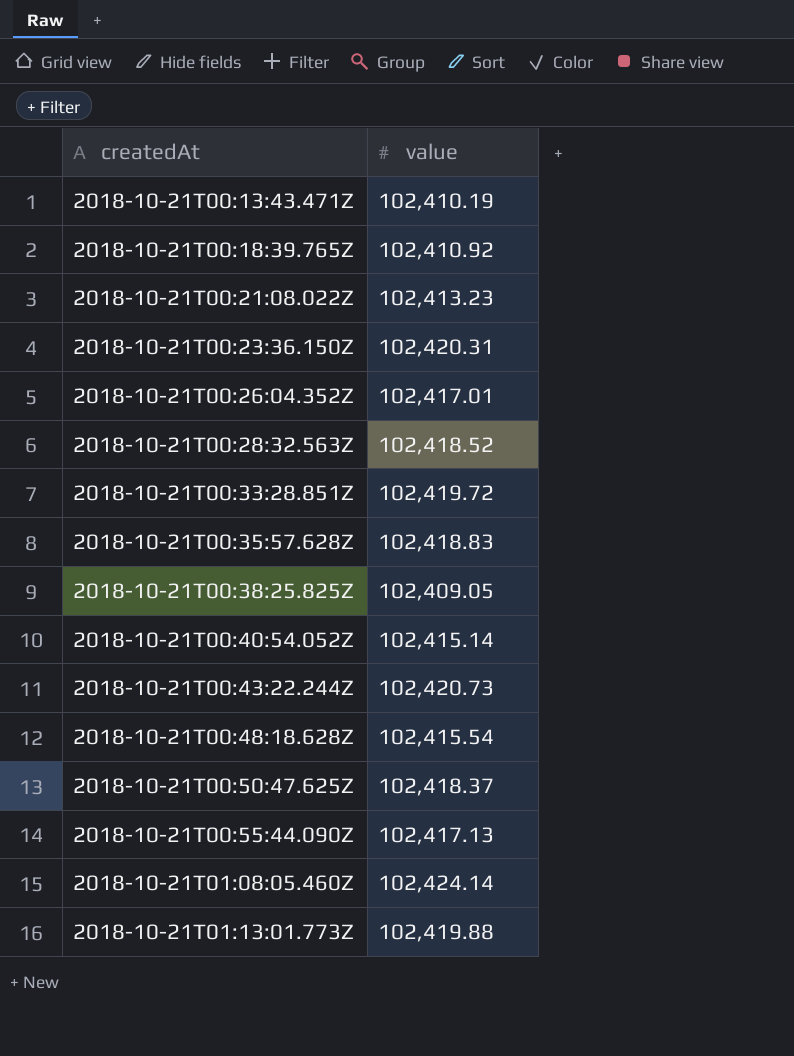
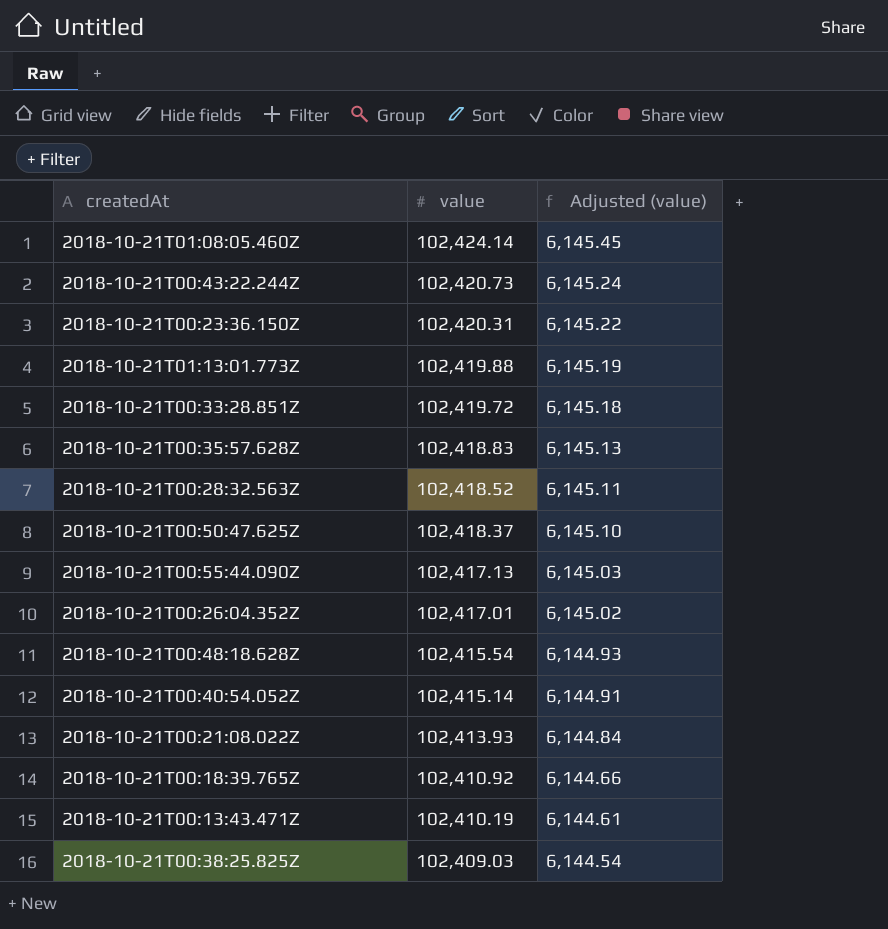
row order: createdAt ascending -> value descending
column Adjusted (value) | formula: none -> [value] * 0.06
2018-10-21T00:21:08.022Z | value: 102,413.23 -> 102,413.93
2018-10-21T00:38:25.825Z | value: 102,409.05 -> 102,409.03

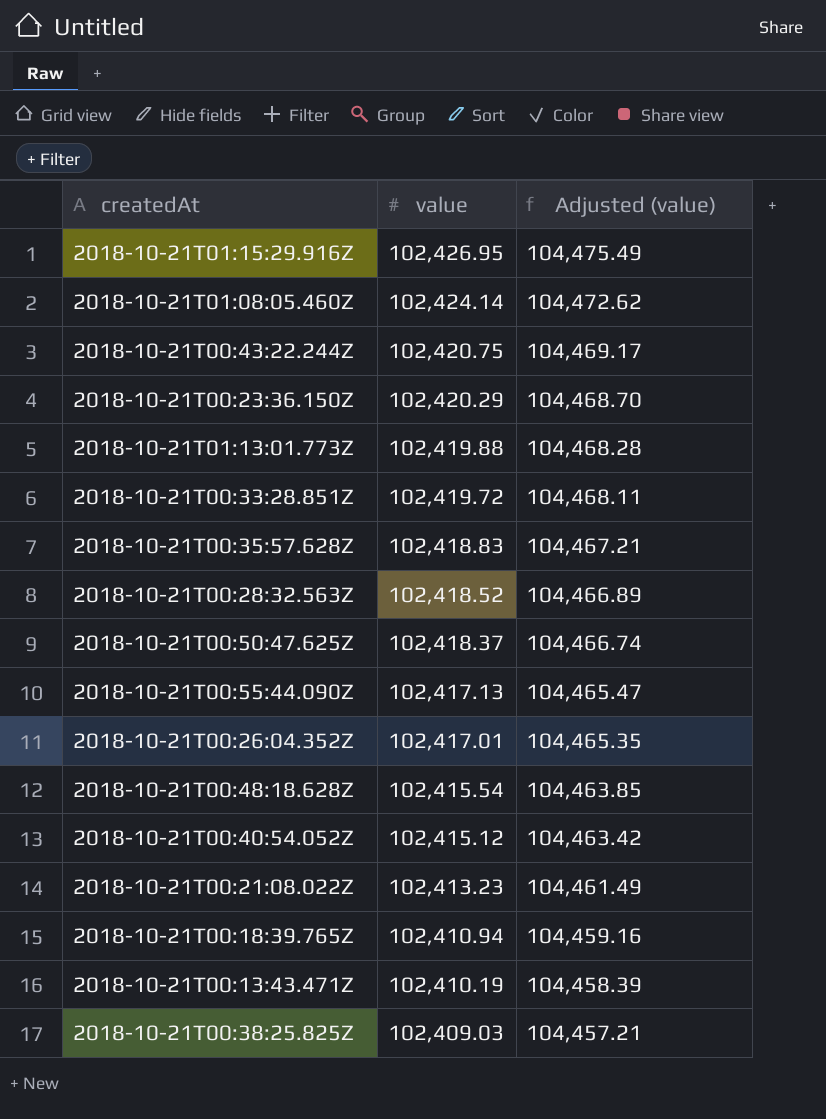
column Adjusted (value) | formula: [value] * 0.06 -> [value] * 1.02
row 2018-10-21T01:15:29.916Z: none -> 102,426.95 | 104,475.49
2018-10-21T00:43:22.244Z | value: 102,420.73 -> 102,420.75
2018-10-21T00:23:36.150Z | value: 102,420.31 -> 102,420.29
2018-10-21T00:40:54.052Z | value: 102,415.14 -> 102,415.12
2018-10-21T00:21:08.022Z | value: 102,413.93 -> 102,413.23
2018-10-21T00:18:39.765Z | value: 102,410.92 -> 102,410.94

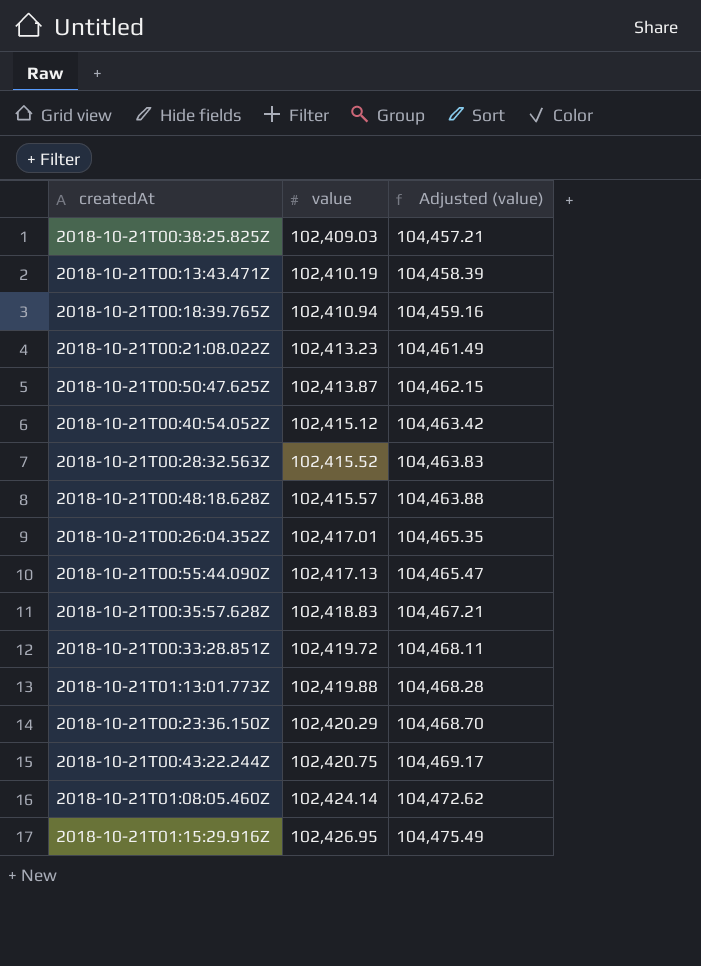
row order: value descending -> value ascending
2018-10-21T00:50:47.625Z | value: 102,418.37 -> 102,413.87
2018-10-21T00:50:47.625Z | Adjusted (value): 104,466.74 -> 104,462.15
2018-10-21T00:28:32.563Z | value: 102,418.52 -> 102,415.52
2018-10-21T00:28:32.563Z | Adjusted (value): 104,466.89 -> 104,463.83
2018-10-21T00:48:18.628Z | value: 102,415.54 -> 102,415.57
2018-10-21T00:48:18.628Z | Adjusted (value): 104,463.85 -> 104,463.88

